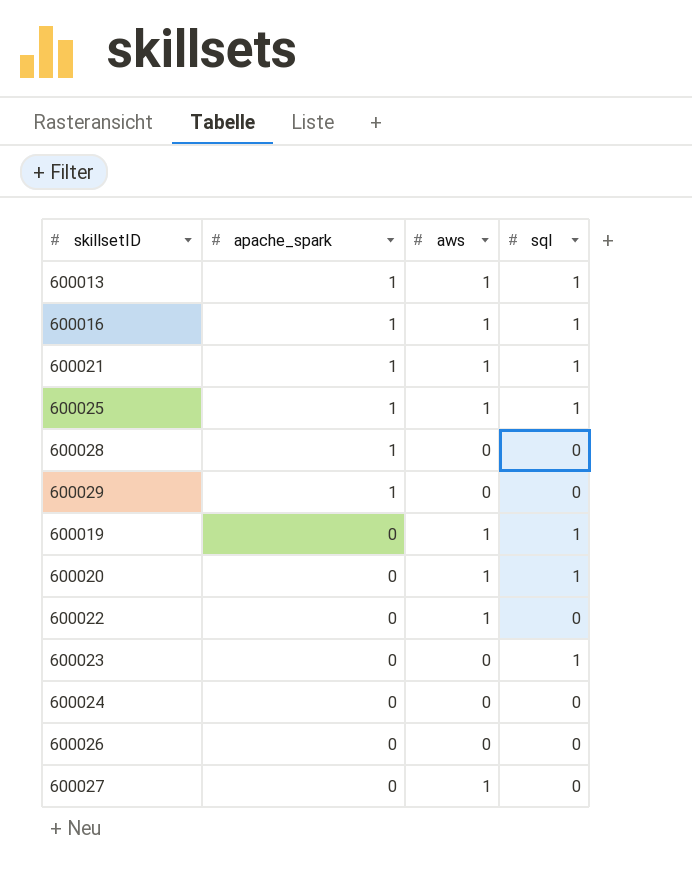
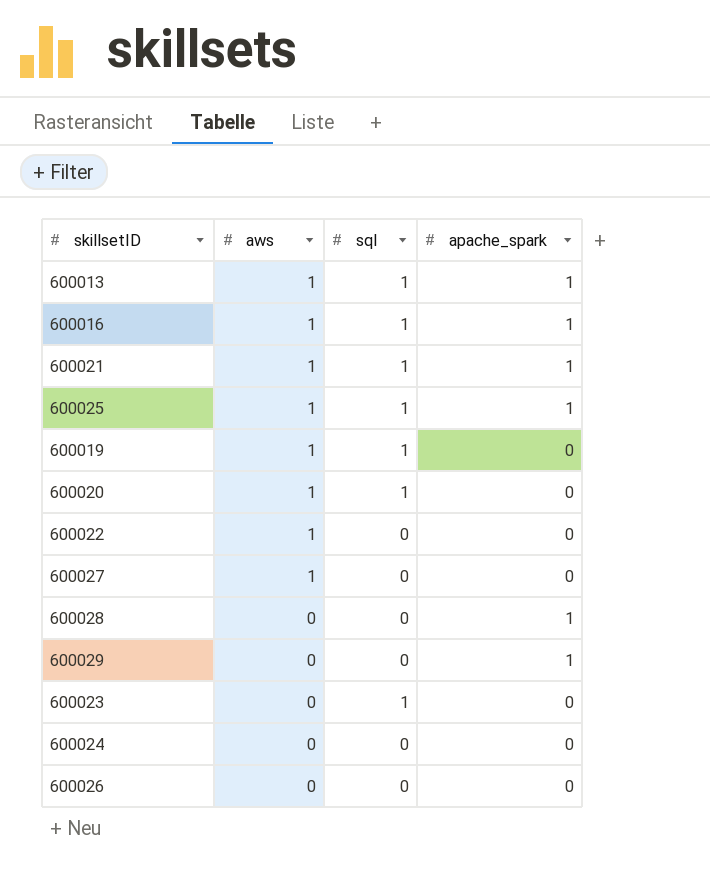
row order: apache_spark descending -> aws descending
column apache_spark | position: 2 -> 4

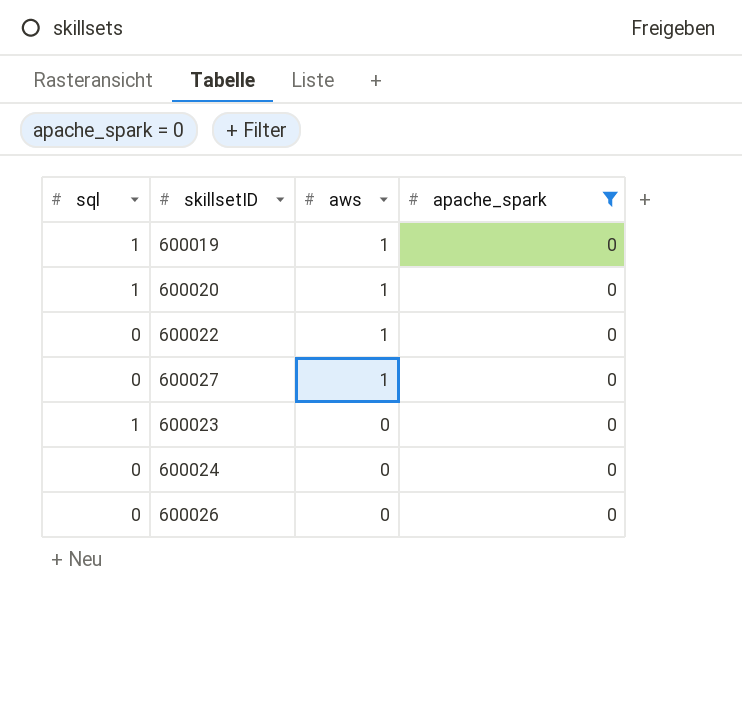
filter: none -> apache_spark = 0
column sql | position: 3 -> 1

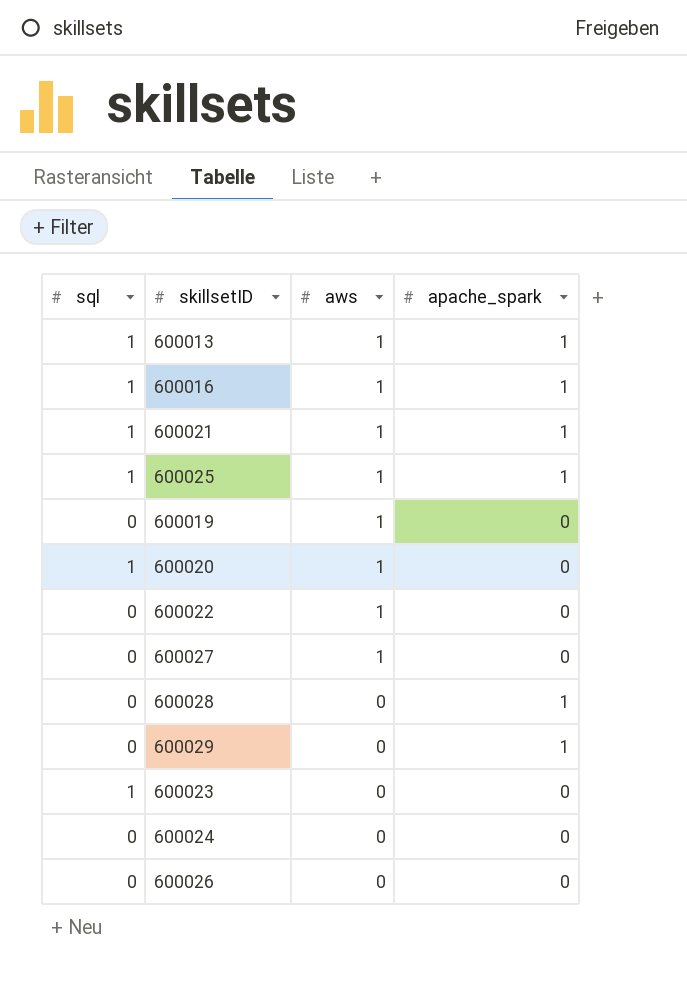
filter: apache_spark = 0 -> none
600019 | sql: 1 -> 0

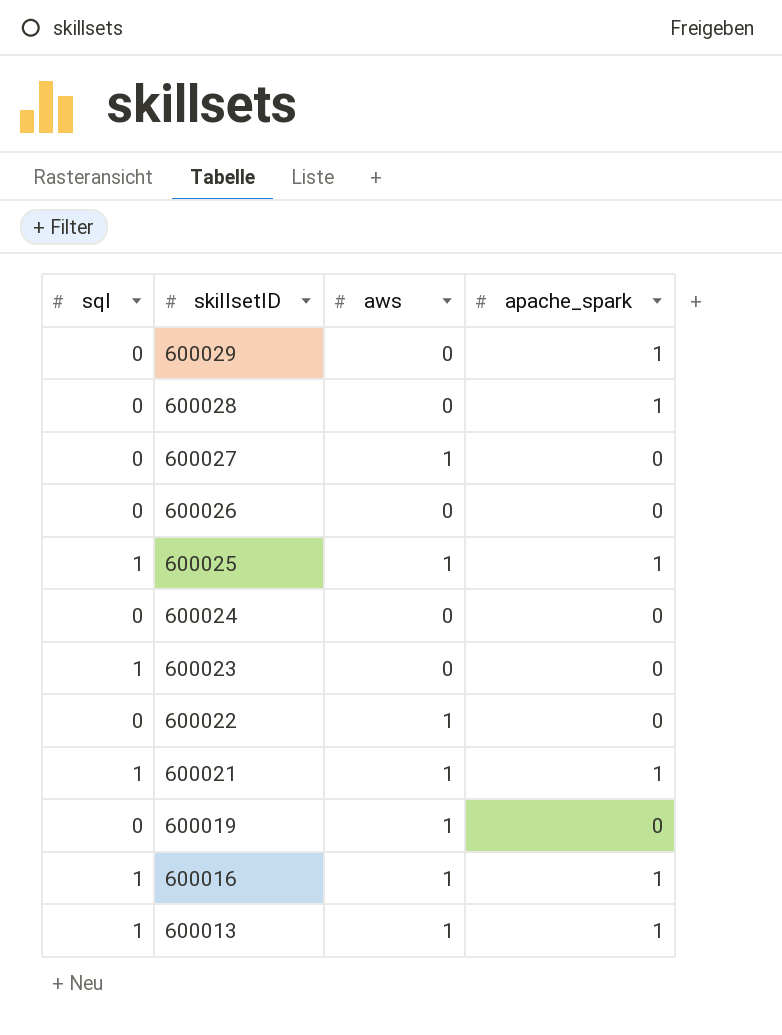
row order: aws descending -> skillsetID descending
row 600020: 1 | 1 | 0 -> none

